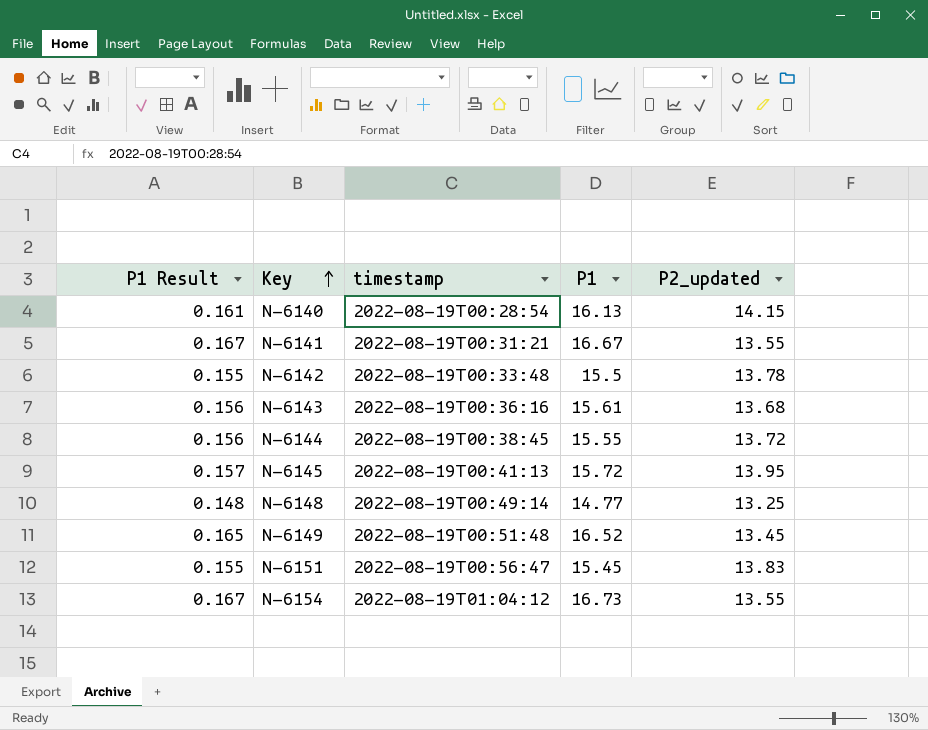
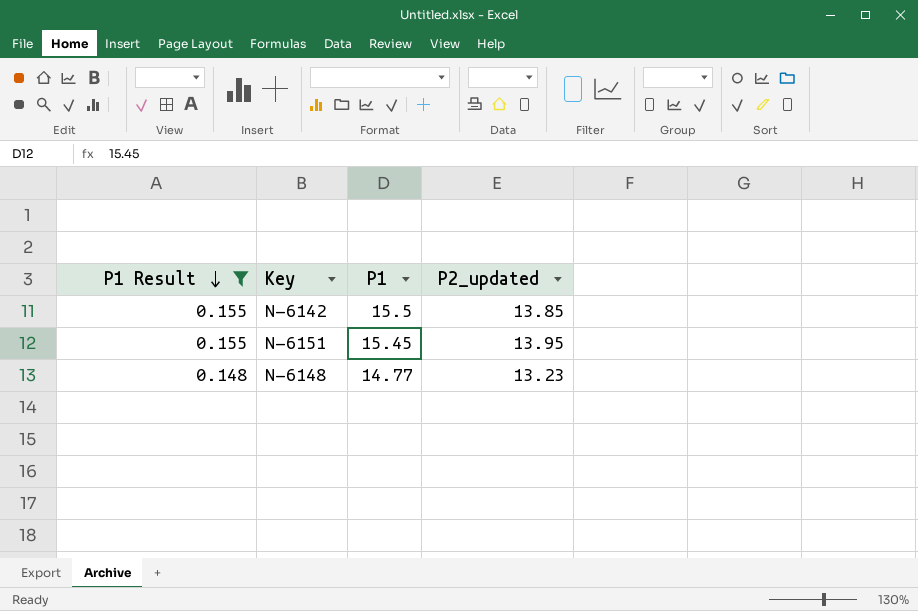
filter: none -> P1 Result <= 0.155
row order: Key ascending -> P1 Result descending
column timestamp | position: 3 -> none
N-6142 | P2_updated: 13.78 -> 13.85
N-6151 | P2_updated: 13.83 -> 13.95
N-6148 | P2_updated: 13.25 -> 13.23

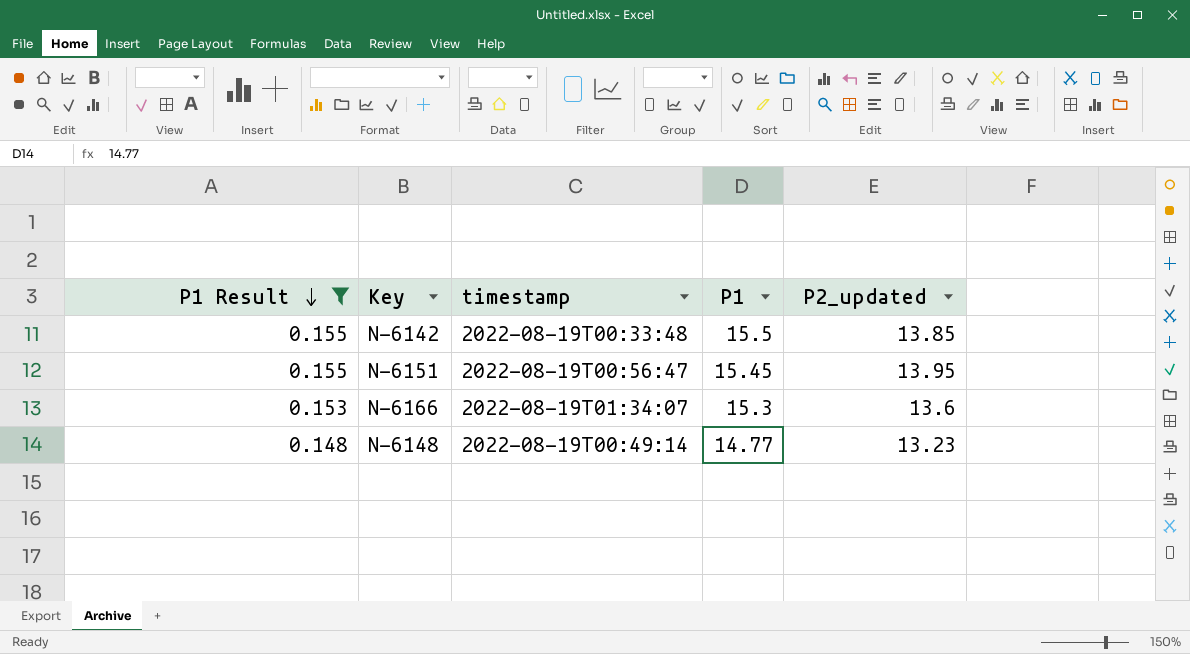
column timestamp | position: none -> 3
row N-6166: none -> 0.153 | 2022-08-19T01:34:07 | 15.3 | 13.6

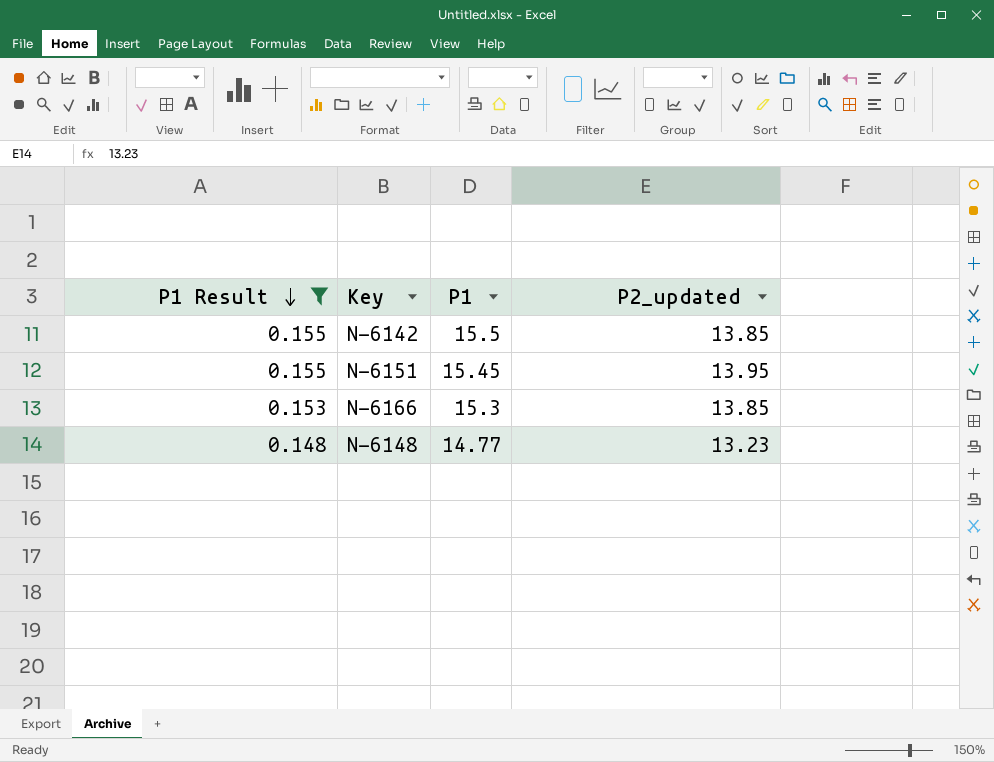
column timestamp | position: 3 -> none
N-6166 | P2_updated: 13.6 -> 13.85

